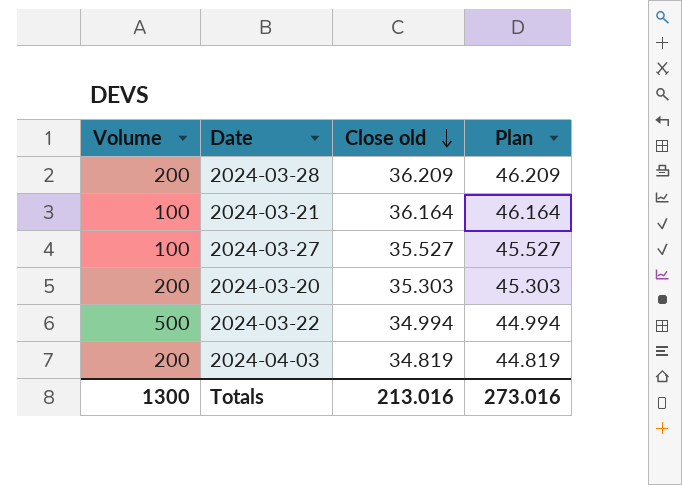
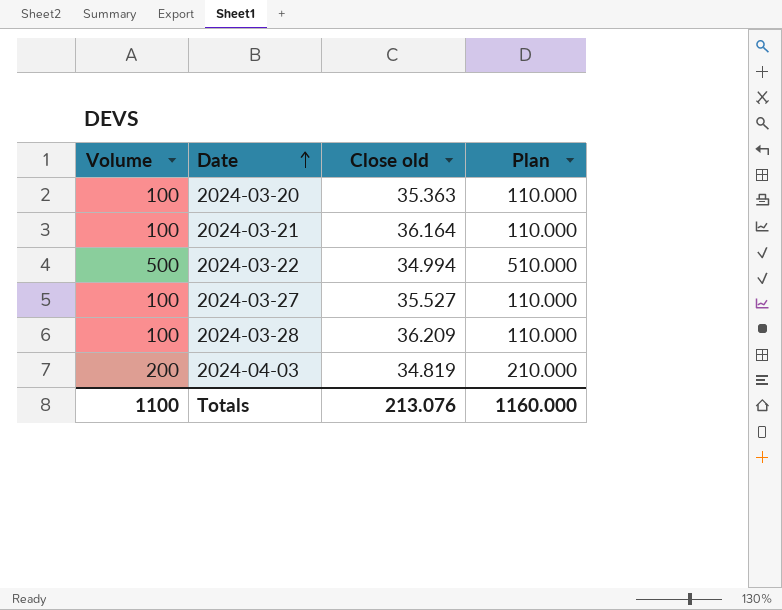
row order: Close old descending -> Date ascending
column Plan | formula: [Close old] + 10 -> [Volume] + 10
2024-03-20 | Volume: 200 -> 100
2024-03-20 | Close old: 35.303 -> 35.363
2024-03-28 | Volume: 200 -> 100
Totals | Volume: 1300 -> 1100
Totals | Close old: 213.016 -> 213.076
Totals | Plan: 273.016 -> 1160.000

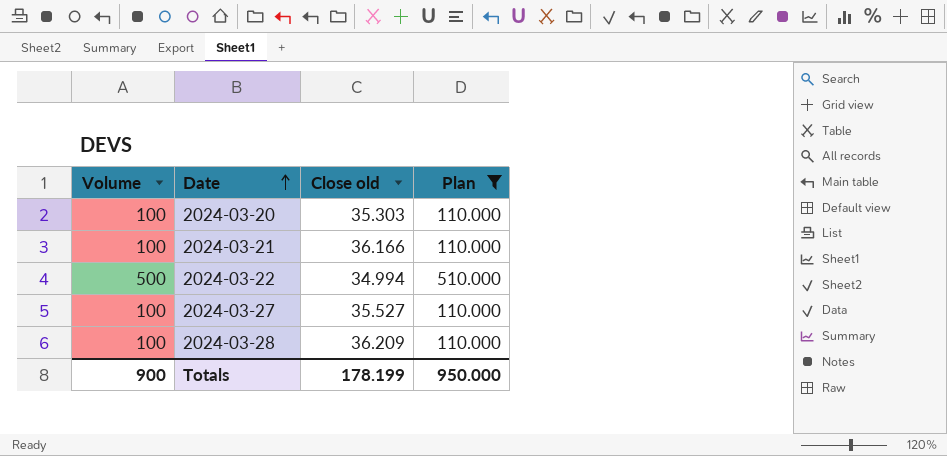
filter: none -> Plan != 210.000
2024-03-20 | Close old: 35.363 -> 35.303
2024-03-21 | Close old: 36.164 -> 36.166
Totals | Volume: 1100 -> 900
Totals | Close old: 213.076 -> 178.199
Totals | Plan: 1160.000 -> 950.000

